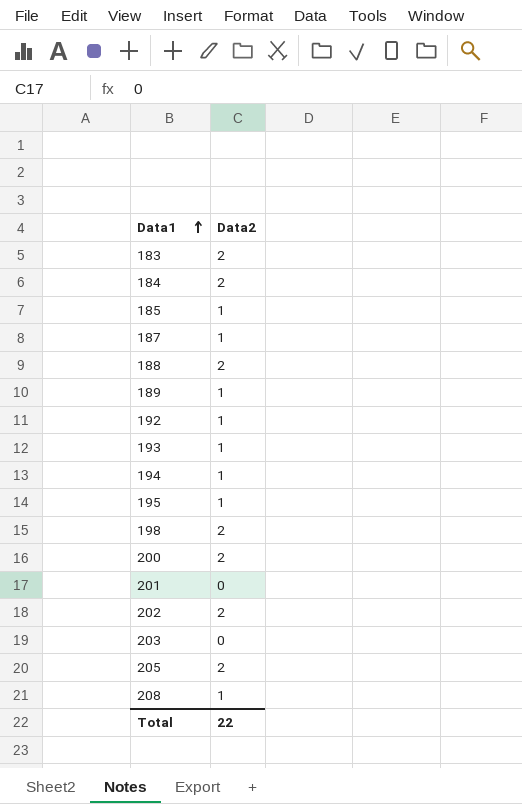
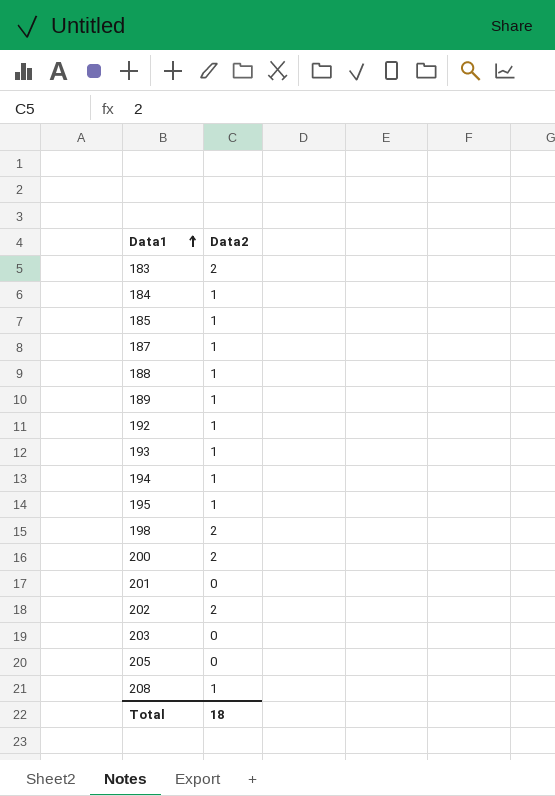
184 | Data2: 2 -> 1
188 | Data2: 2 -> 1
205 | Data2: 2 -> 0
Total | Data2: 22 -> 18

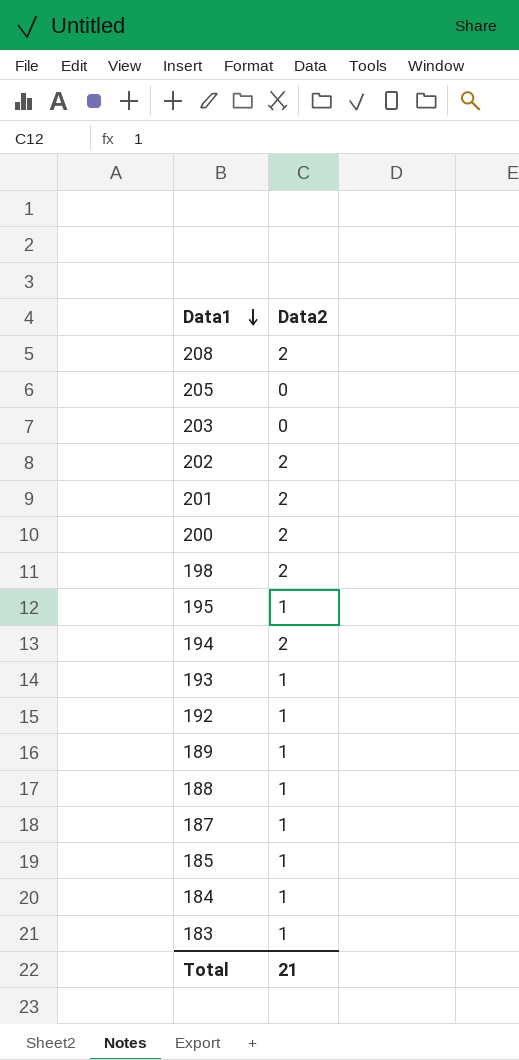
row order: Data1 ascending -> Data1 descending
208 | Data2: 1 -> 2
201 | Data2: 0 -> 2
194 | Data2: 1 -> 2
183 | Data2: 2 -> 1
Total | Data2: 18 -> 21

